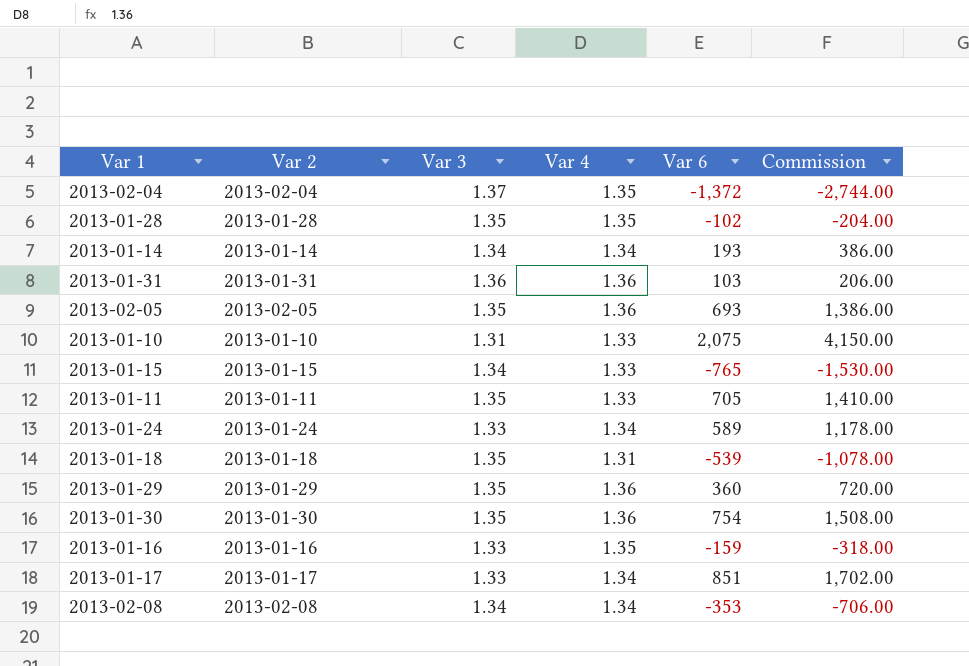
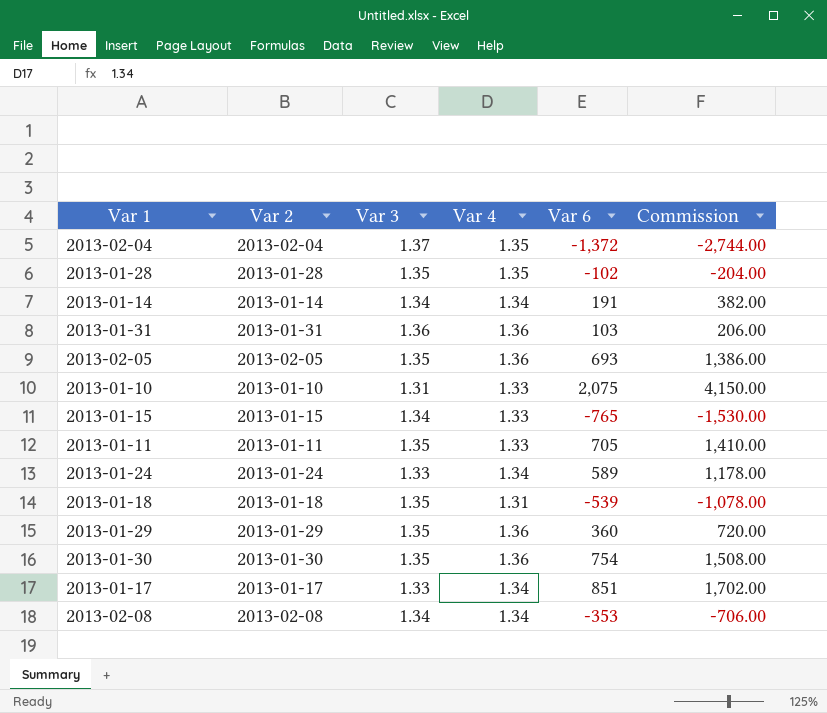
row 2013-01-16: 2013-01-16 | 1.33 | 1.35 | -159 | -318.00 -> none
2013-01-14 | Var 6: 193 -> 191
2013-01-14 | Commission: 386.00 -> 382.00

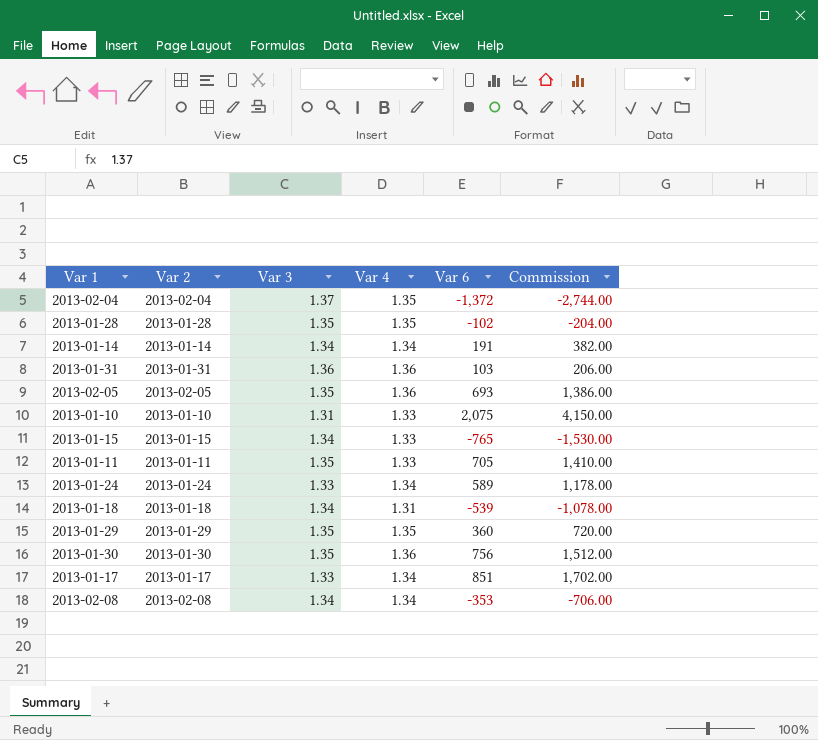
2013-01-18 | Var 3: 1.35 -> 1.34
2013-01-29 | Var 4: 1.36 -> 1.35
2013-01-30 | Var 6: 754 -> 756
2013-01-30 | Commission: 1,508.00 -> 1,512.00

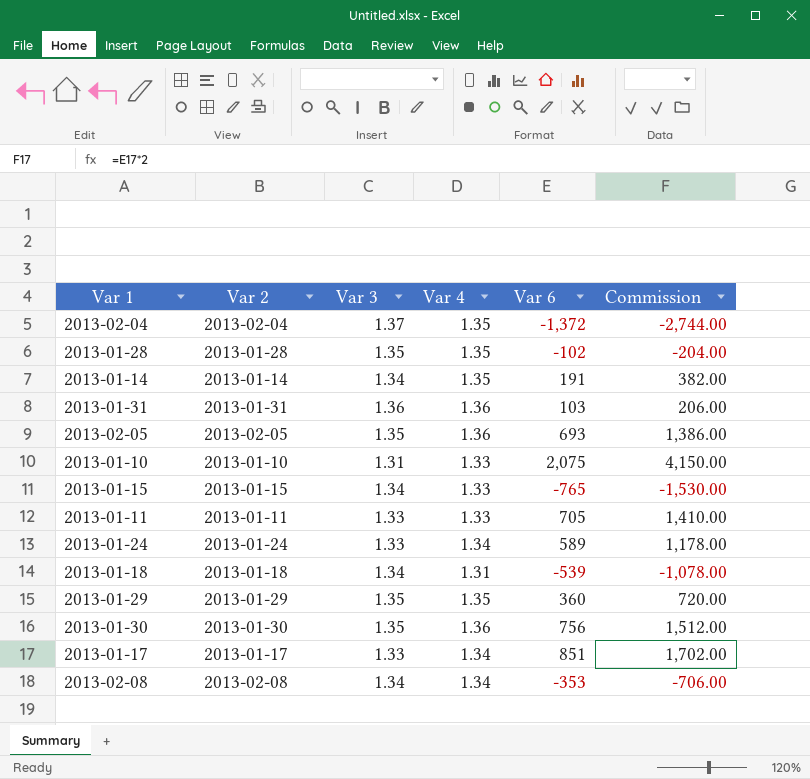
2013-01-14 | Var 4: 1.34 -> 1.35
2013-01-11 | Var 3: 1.35 -> 1.33

